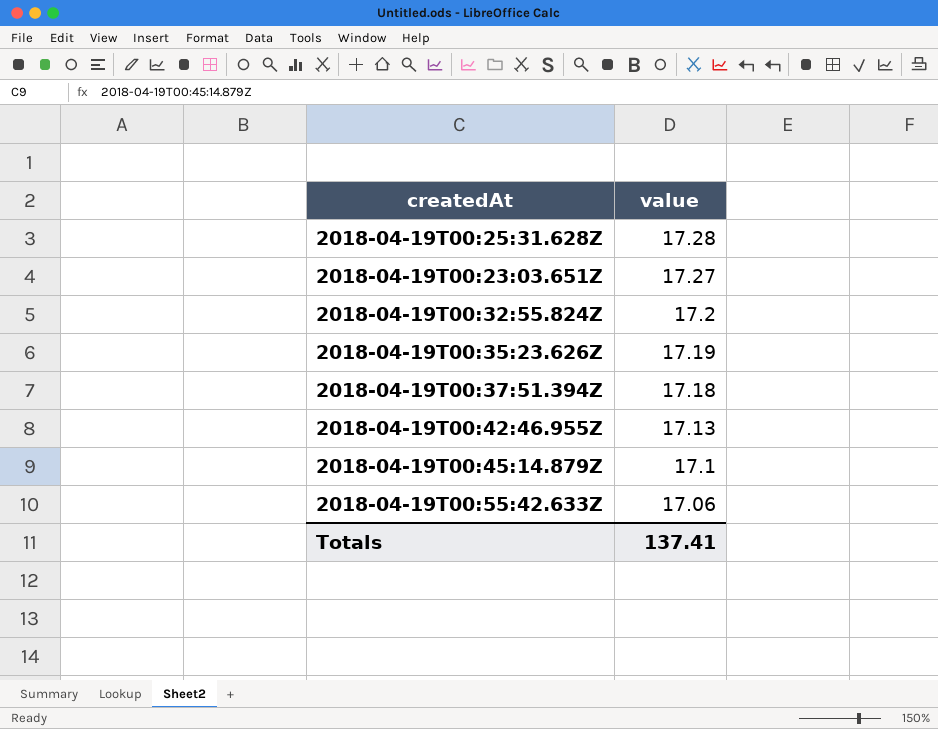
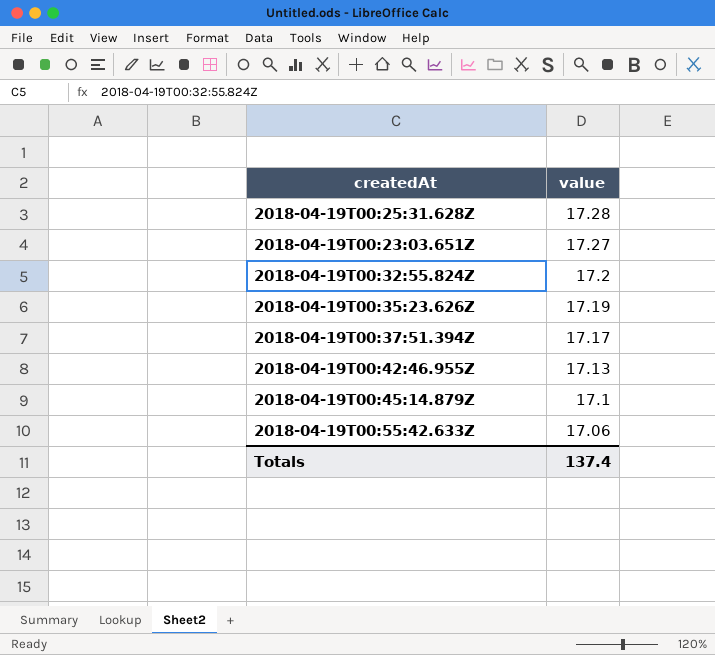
2018-04-19T00:37:51.394Z | value: 17.18 -> 17.17
Totals | value: 137.41 -> 137.4

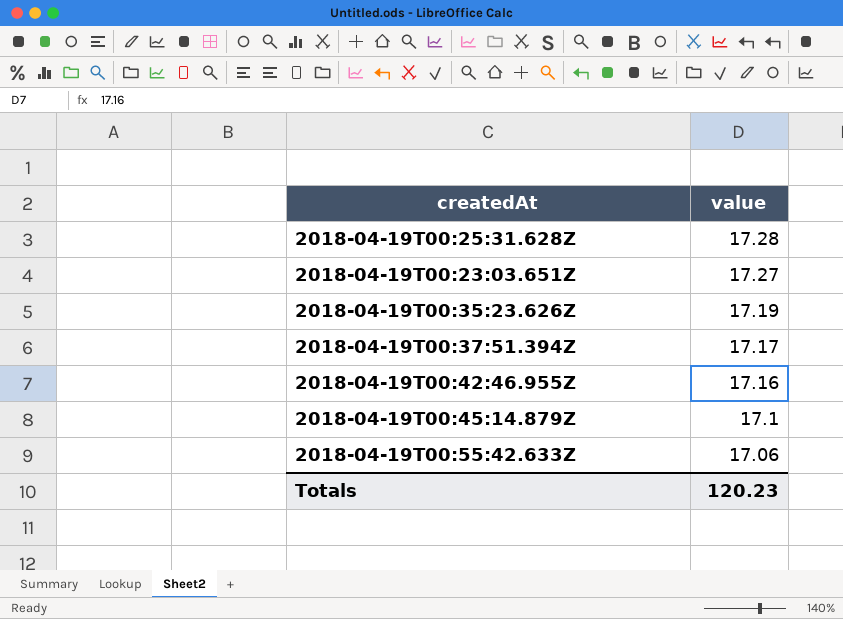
row 2018-04-19T00:32:55.824Z: 17.2 -> none
2018-04-19T00:42:46.955Z | value: 17.13 -> 17.16
Totals | value: 137.4 -> 120.23

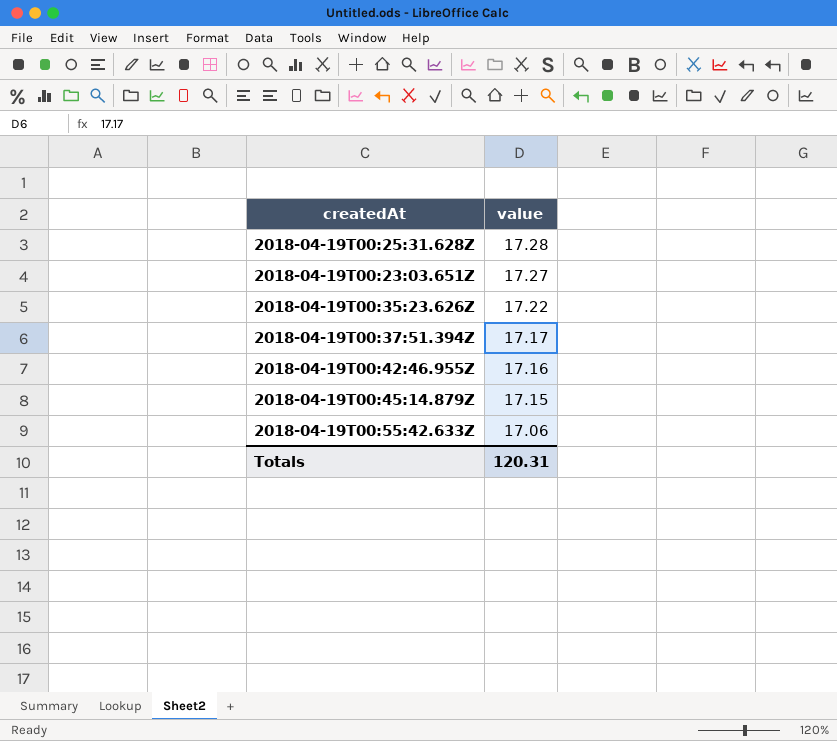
2018-04-19T00:35:23.626Z | value: 17.19 -> 17.22
2018-04-19T00:45:14.879Z | value: 17.1 -> 17.15
Totals | value: 120.23 -> 120.31

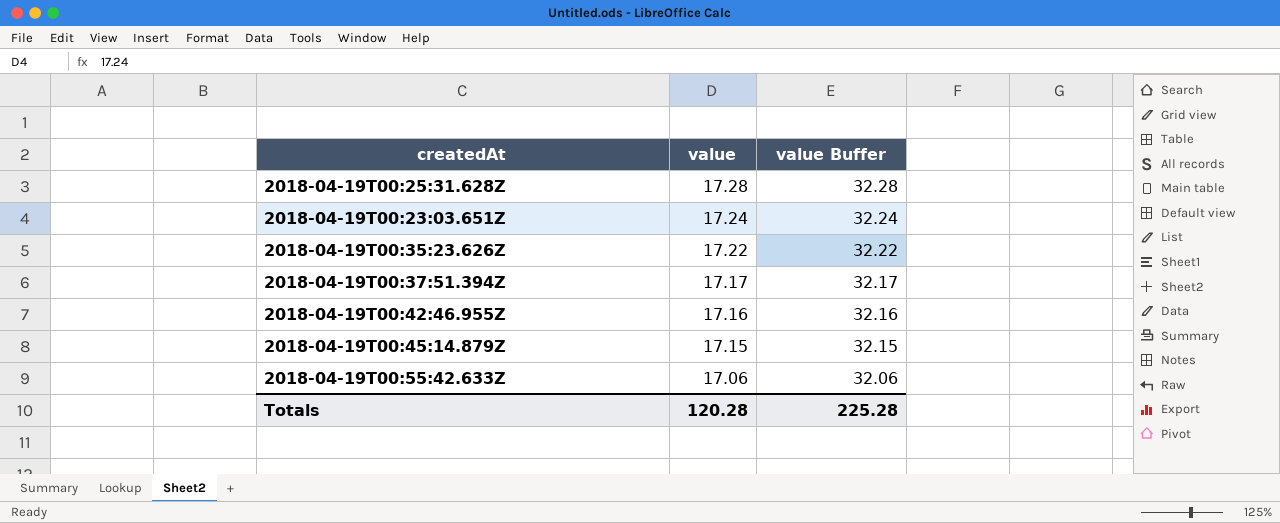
column value Buffer | formula: none -> [value] + 15
2018-04-19T00:23:03.651Z | value: 17.27 -> 17.24
Totals | value: 120.31 -> 120.28

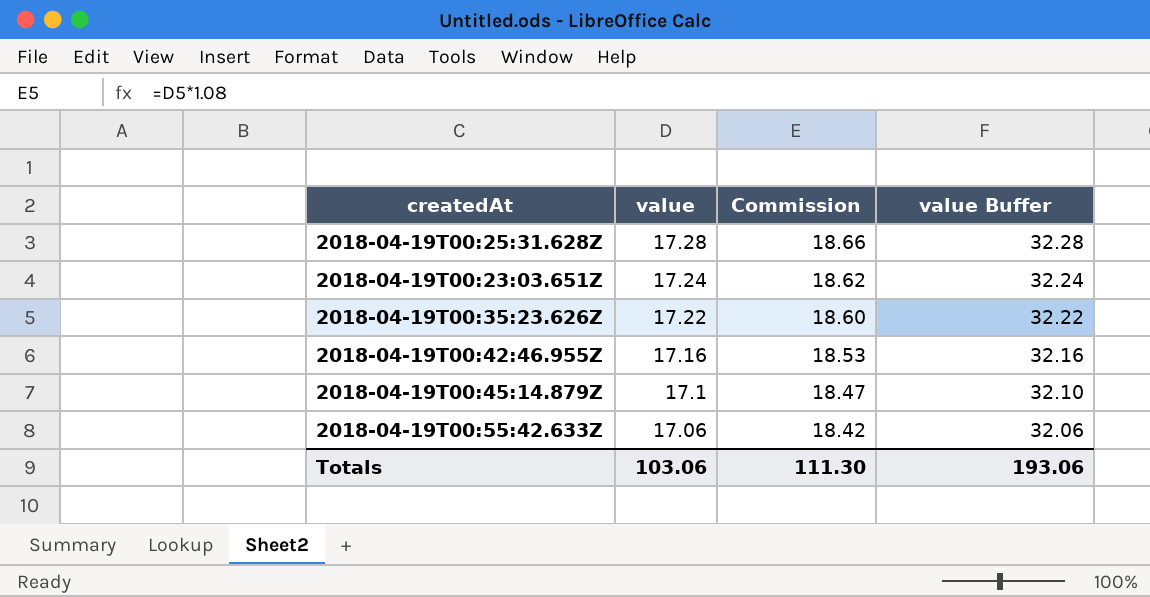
column Commission | formula: none -> [value] * 1.08
row 2018-04-19T00:37:51.394Z: 17.17 | 32.17 -> none
2018-04-19T00:45:14.879Z | value: 17.15 -> 17.1
2018-04-19T00:45:14.879Z | value Buffer: 32.15 -> 32.10
Totals | value: 120.28 -> 103.06
Totals | value Buffer: 225.28 -> 193.06

